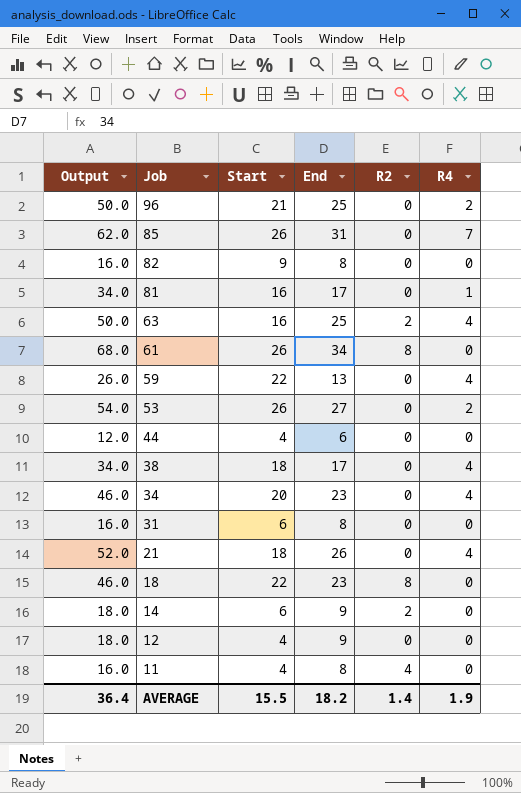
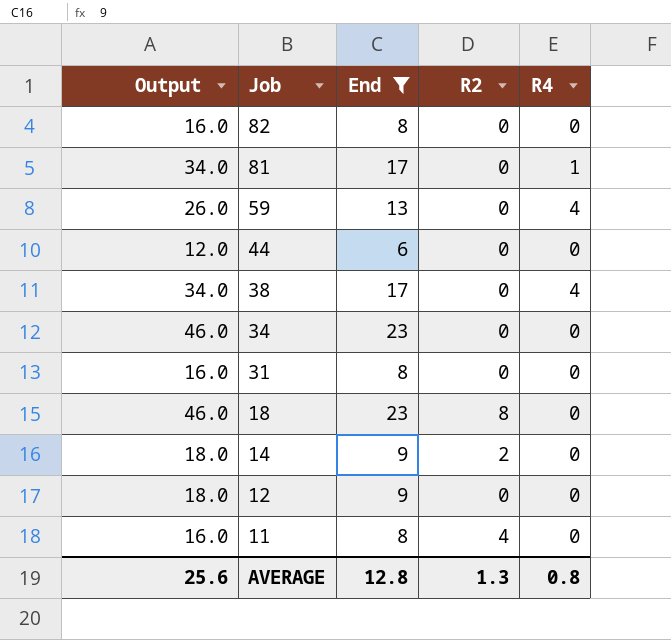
filter: none -> End <= 23
column Start | position: 3 -> none
34 | R4: 4 -> 0
AVERAGE | Output: 36.4 -> 25.6
AVERAGE | End: 18.2 -> 12.8
AVERAGE | R2: 1.4 -> 1.3
AVERAGE | R4: 1.9 -> 0.8

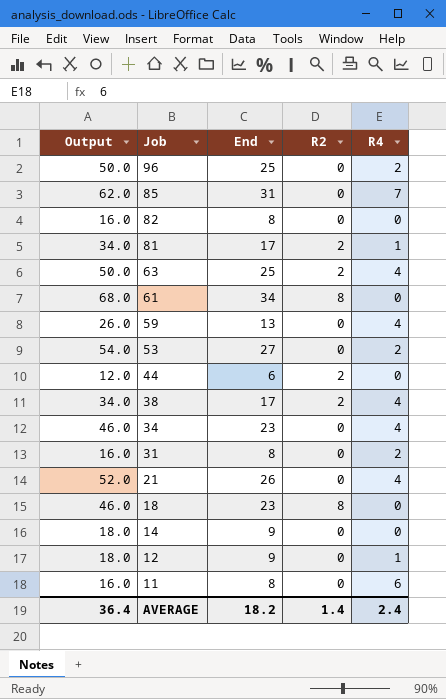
filter: End <= 23 -> none
81 | R2: 0 -> 2
44 | R2: 0 -> 2
38 | R2: 0 -> 2
34 | R4: 0 -> 4
31 | R4: 0 -> 2
14 | R2: 2 -> 0
12 | R4: 0 -> 1
11 | R2: 4 -> 0
11 | R4: 0 -> 6
AVERAGE | Output: 25.6 -> 36.4
AVERAGE | End: 12.8 -> 18.2
AVERAGE | R2: 1.3 -> 1.4
AVERAGE | R4: 0.8 -> 2.4

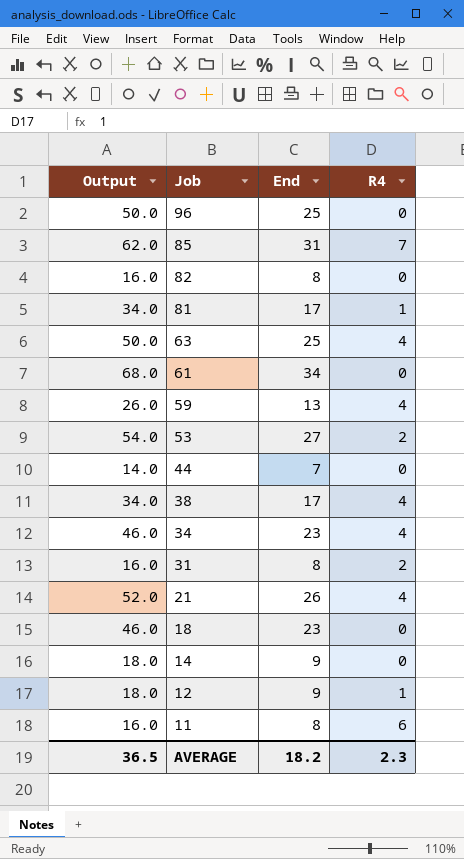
column R2 | position: 4 -> none
96 | R4: 2 -> 0
44 | Output: 12.0 -> 14.0
44 | End: 6 -> 7
AVERAGE | Output: 36.4 -> 36.5
AVERAGE | R4: 2.4 -> 2.3

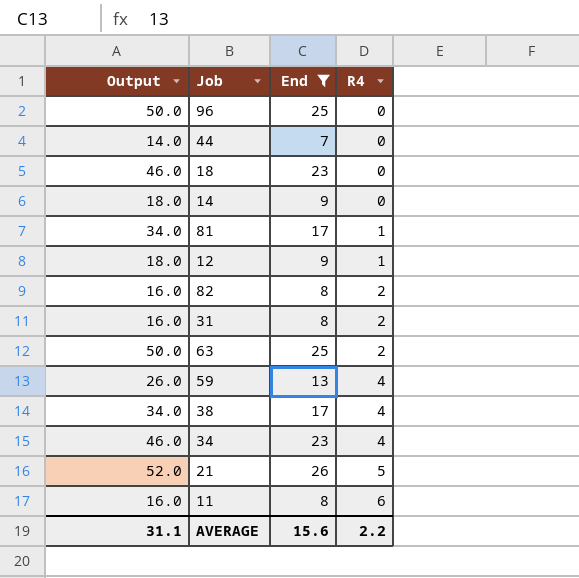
filter: none -> End <= 26
row order: Job descending -> R4 ascending
82 | R4: 0 -> 2
63 | R4: 4 -> 2
21 | R4: 4 -> 5
AVERAGE | Output: 36.5 -> 31.1
AVERAGE | End: 18.2 -> 15.6
AVERAGE | R4: 2.3 -> 2.2

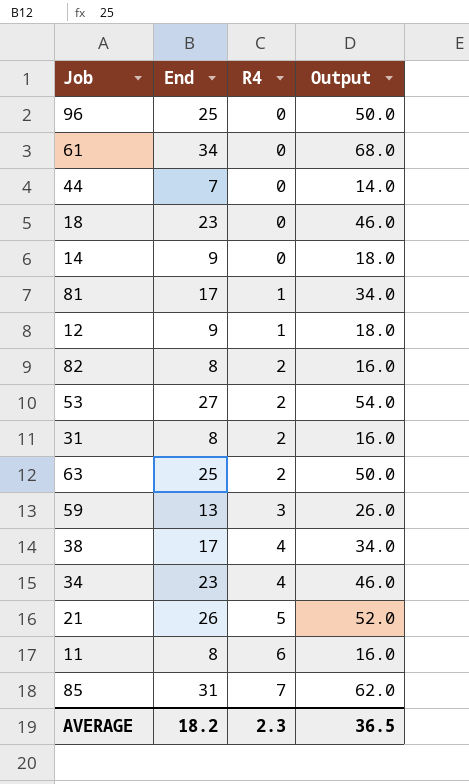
filter: End <= 26 -> none
column Output | position: 1 -> 4
59 | R4: 4 -> 3
AVERAGE | End: 15.6 -> 18.2
AVERAGE | R4: 2.2 -> 2.3
AVERAGE | Output: 31.1 -> 36.5

